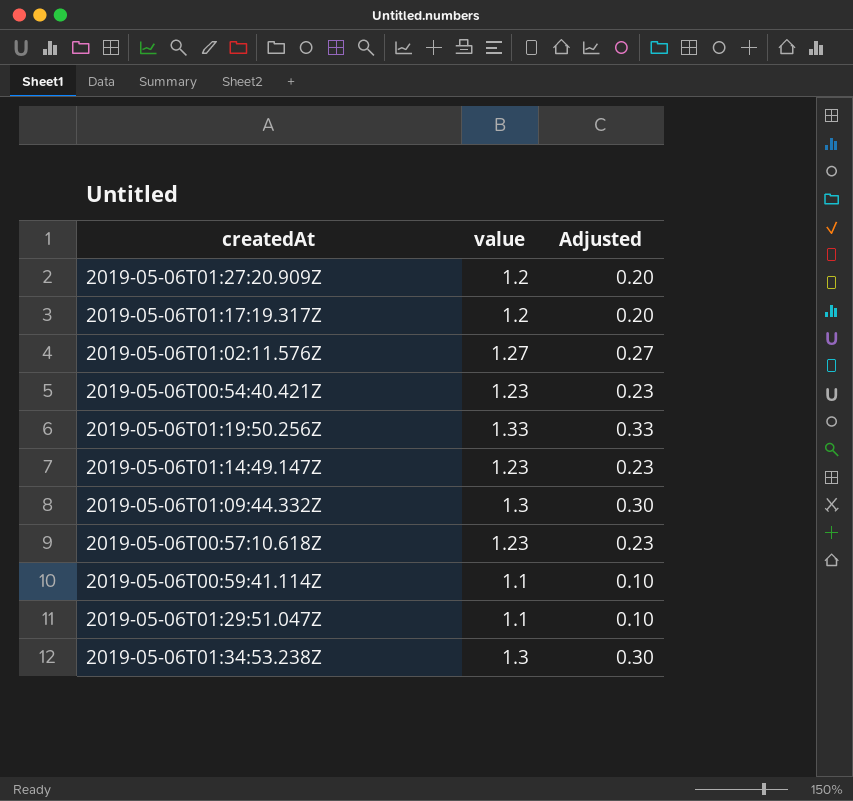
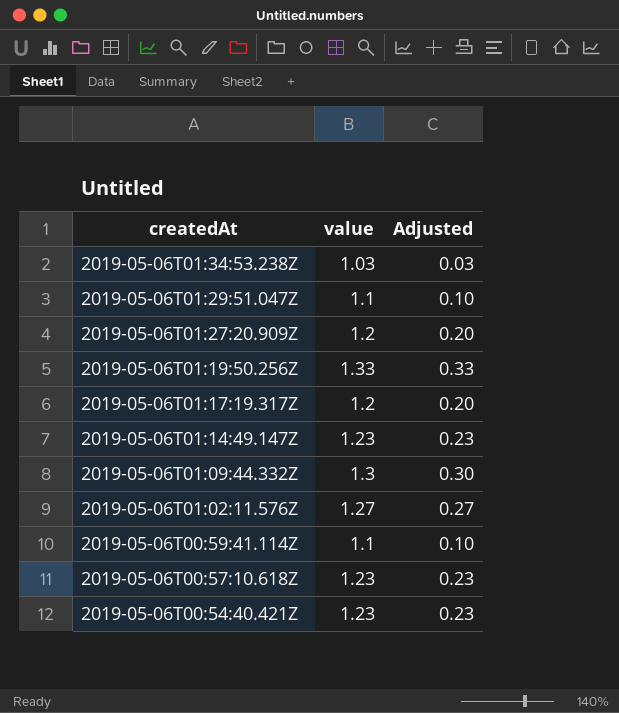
row order: none -> createdAt descending
2019-05-06T01:34:53.238Z | value: 1.3 -> 1.03
2019-05-06T01:34:53.238Z | Adjusted: 0.30 -> 0.03

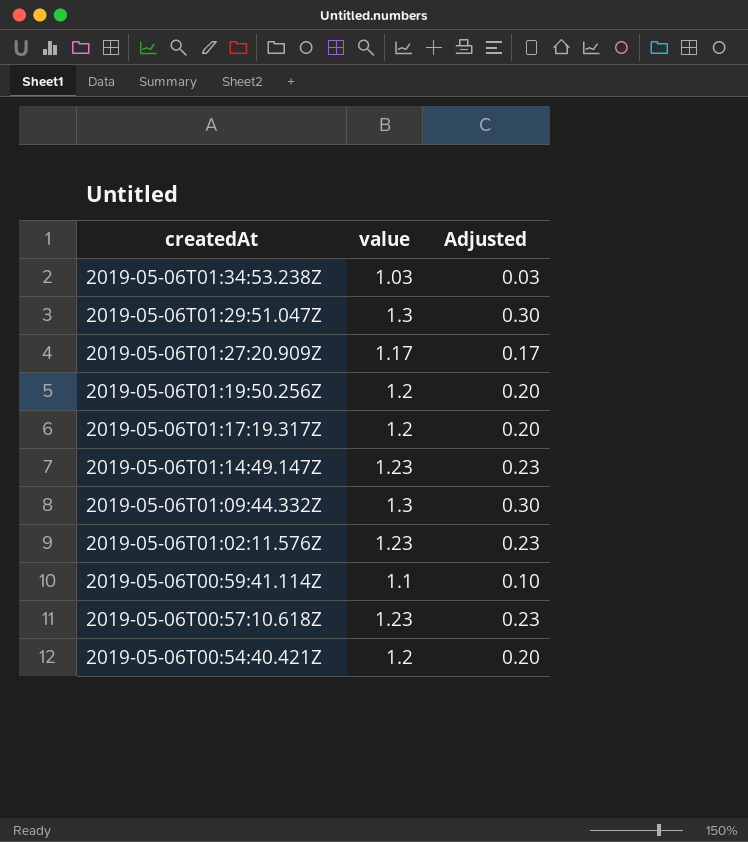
2019-05-06T01:29:51.047Z | value: 1.1 -> 1.3
2019-05-06T01:29:51.047Z | Adjusted: 0.10 -> 0.30
2019-05-06T01:27:20.909Z | value: 1.2 -> 1.17
2019-05-06T01:27:20.909Z | Adjusted: 0.20 -> 0.17
2019-05-06T01:19:50.256Z | value: 1.33 -> 1.2
2019-05-06T01:19:50.256Z | Adjusted: 0.33 -> 0.20
2019-05-06T01:02:11.576Z | value: 1.27 -> 1.23
2019-05-06T01:02:11.576Z | Adjusted: 0.27 -> 0.23
2019-05-06T00:54:40.421Z | value: 1.23 -> 1.2
2019-05-06T00:54:40.421Z | Adjusted: 0.23 -> 0.20

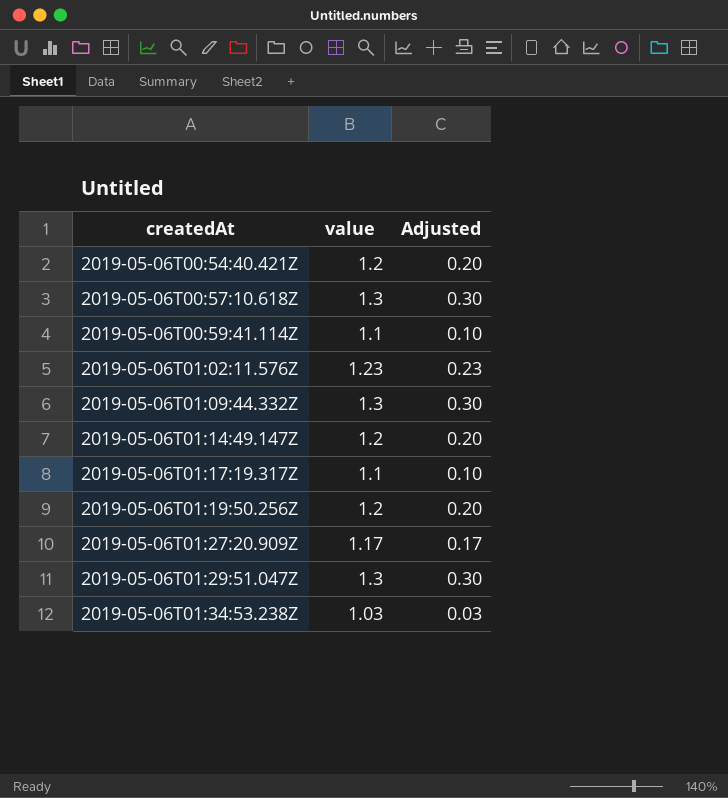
row order: createdAt descending -> createdAt ascending
2019-05-06T00:57:10.618Z | value: 1.23 -> 1.3
2019-05-06T00:57:10.618Z | Adjusted: 0.23 -> 0.30
2019-05-06T01:14:49.147Z | value: 1.23 -> 1.2
2019-05-06T01:14:49.147Z | Adjusted: 0.23 -> 0.20
2019-05-06T01:17:19.317Z | value: 1.2 -> 1.1
2019-05-06T01:17:19.317Z | Adjusted: 0.20 -> 0.10

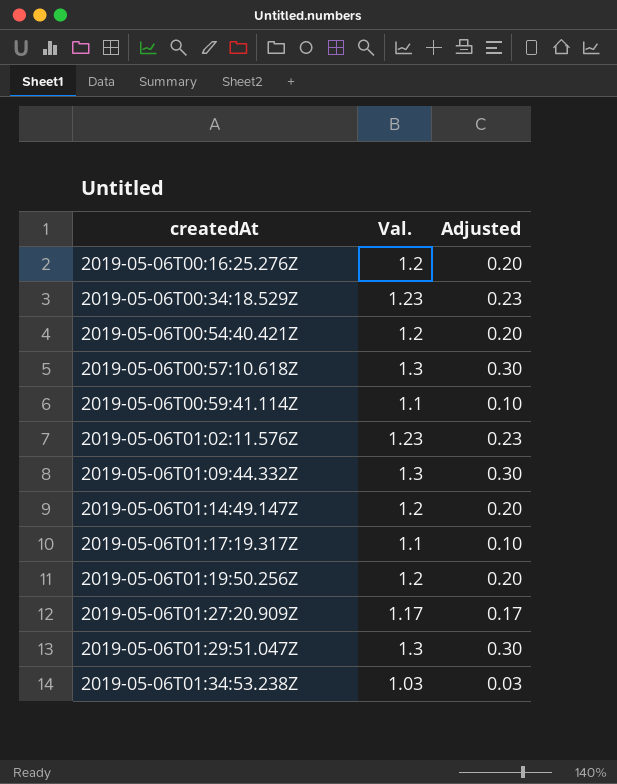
column name: value -> Val.
row 2019-05-06T00:16:25.276Z: none -> 1.2 | 0.20
row 2019-05-06T00:34:18.529Z: none -> 1.23 | 0.23

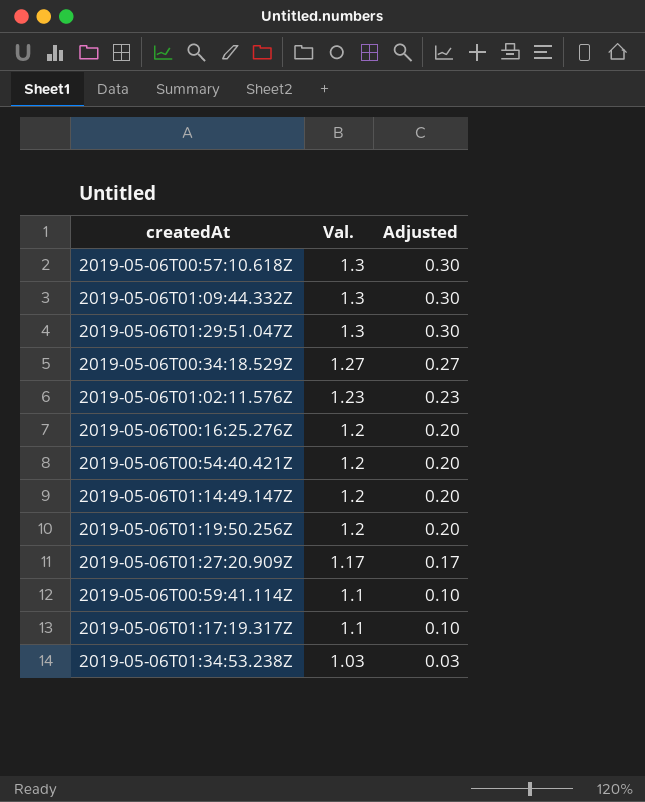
row order: createdAt ascending -> Val. descending
2019-05-06T00:34:18.529Z | Val.: 1.23 -> 1.27
2019-05-06T00:34:18.529Z | Adjusted: 0.23 -> 0.27

